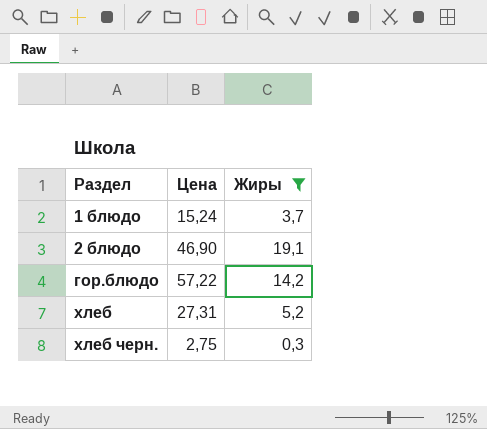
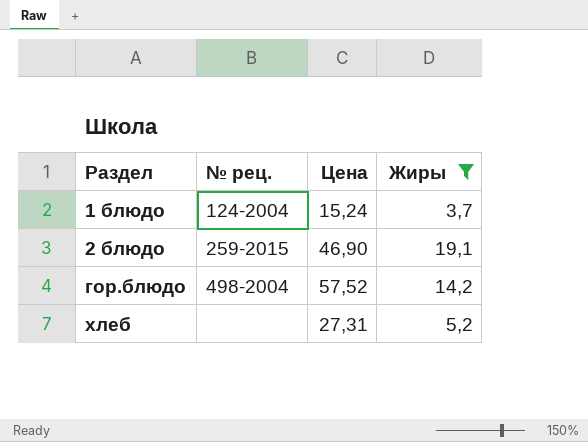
column № рец. | position: none -> 2
row хлеб черн.: 2,75 | 0,3 -> none
гор.блюдо | Цена: 57,22 -> 57,52

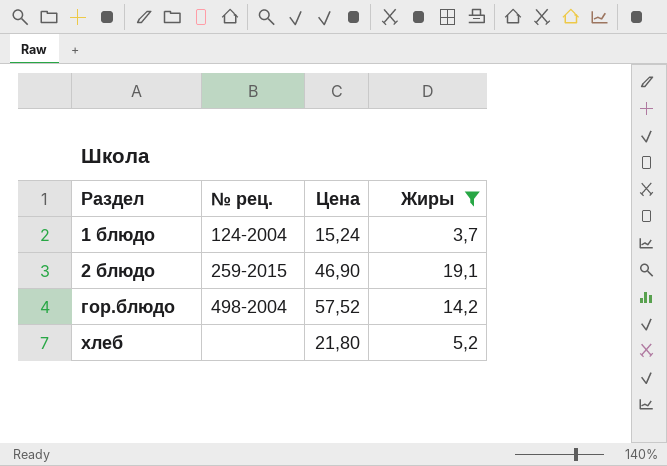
хлеб | Цена: 27,31 -> 21,80

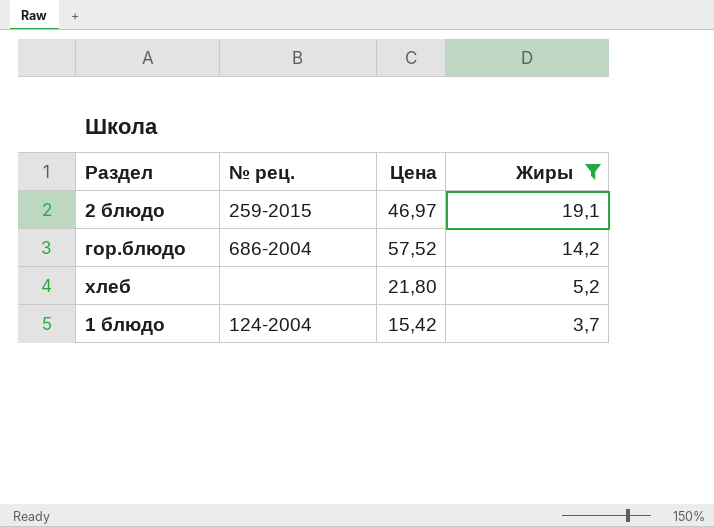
row order: Раздел ascending -> Жиры descending
2 блюдо | Цена: 46,90 -> 46,97
гор.блюдо | № рец.: 498-2004 -> 686-2004
1 блюдо | Цена: 15,24 -> 15,42

